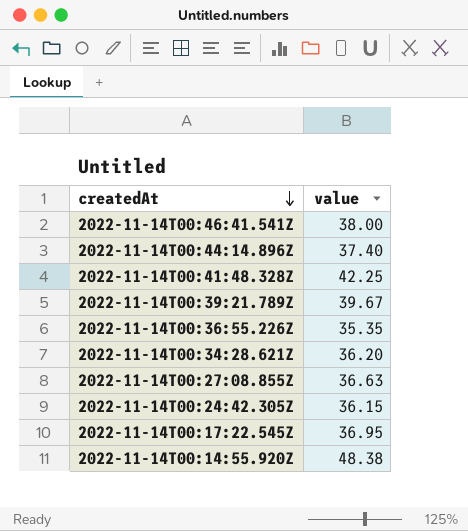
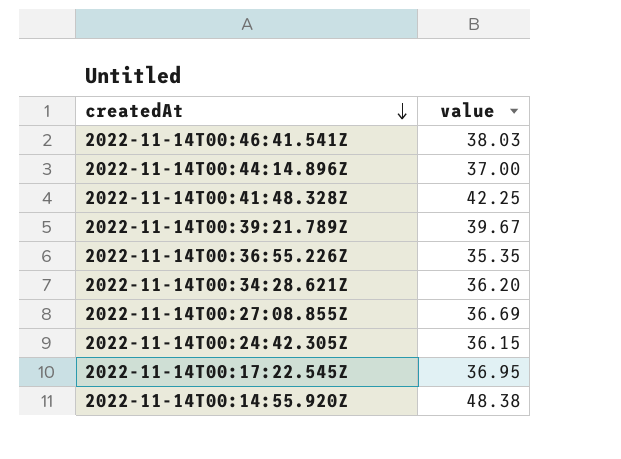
2022-11-14T00:46:41.541Z | value: 38.00 -> 38.03
2022-11-14T00:44:14.896Z | value: 37.40 -> 37.00
2022-11-14T00:27:08.855Z | value: 36.63 -> 36.69

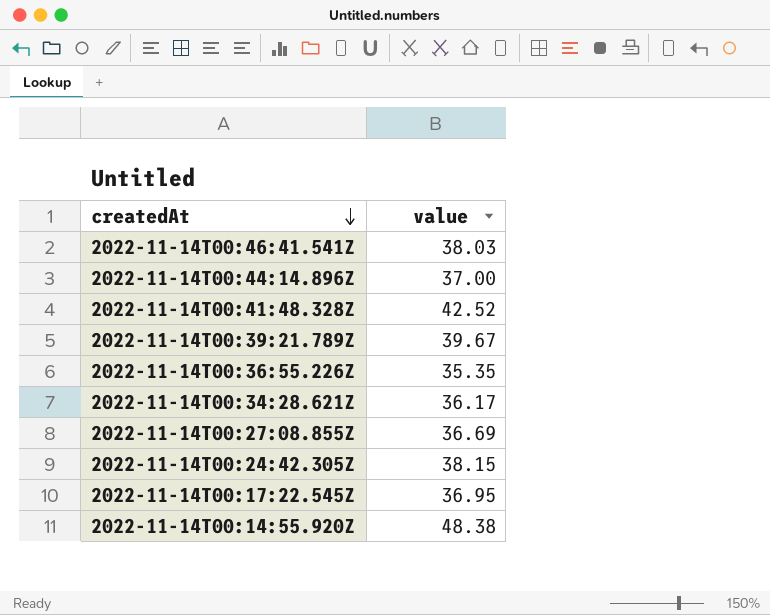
2022-11-14T00:41:48.328Z | value: 42.25 -> 42.52
2022-11-14T00:34:28.621Z | value: 36.20 -> 36.17
2022-11-14T00:24:42.305Z | value: 36.15 -> 38.15

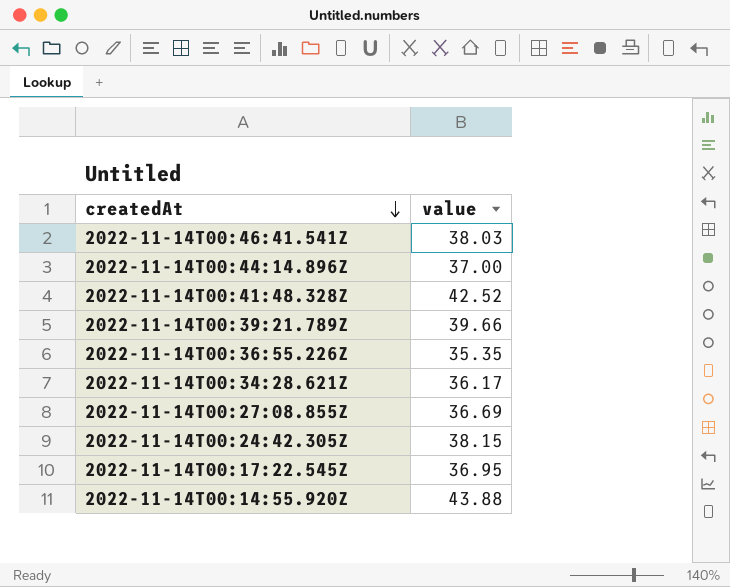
2022-11-14T00:39:21.789Z | value: 39.67 -> 39.66
2022-11-14T00:14:55.920Z | value: 48.38 -> 43.88

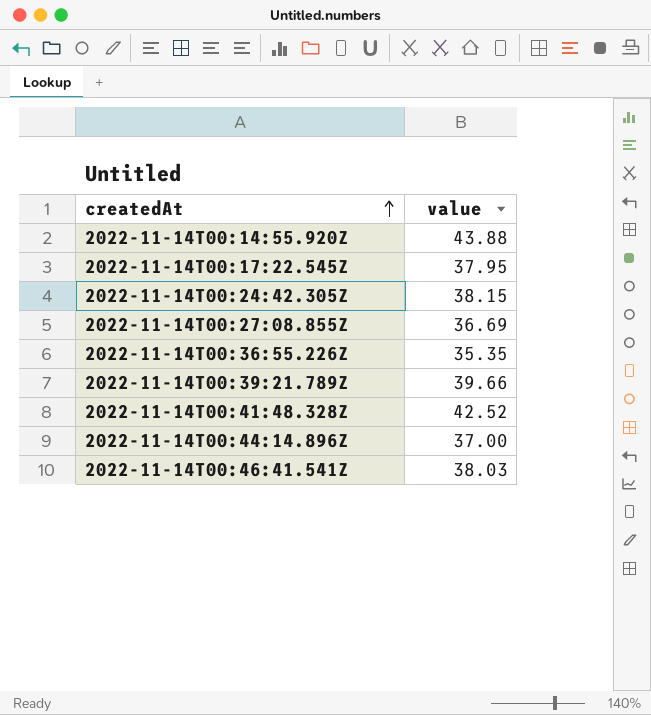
row order: createdAt descending -> createdAt ascending
row 2022-11-14T00:34:28.621Z: 36.17 -> none
2022-11-14T00:17:22.545Z | value: 36.95 -> 37.95

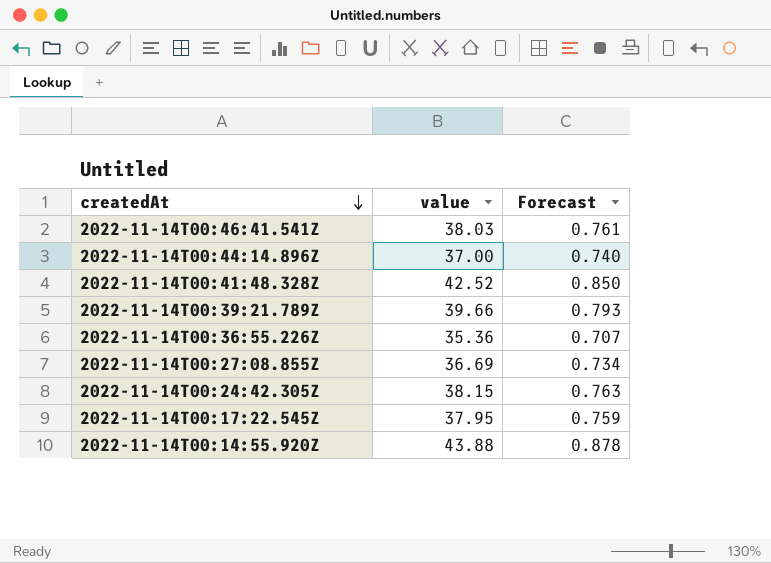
row order: createdAt ascending -> createdAt descending
column Forecast | formula: none -> [value] * 0.02
2022-11-14T00:36:55.226Z | value: 35.35 -> 35.36

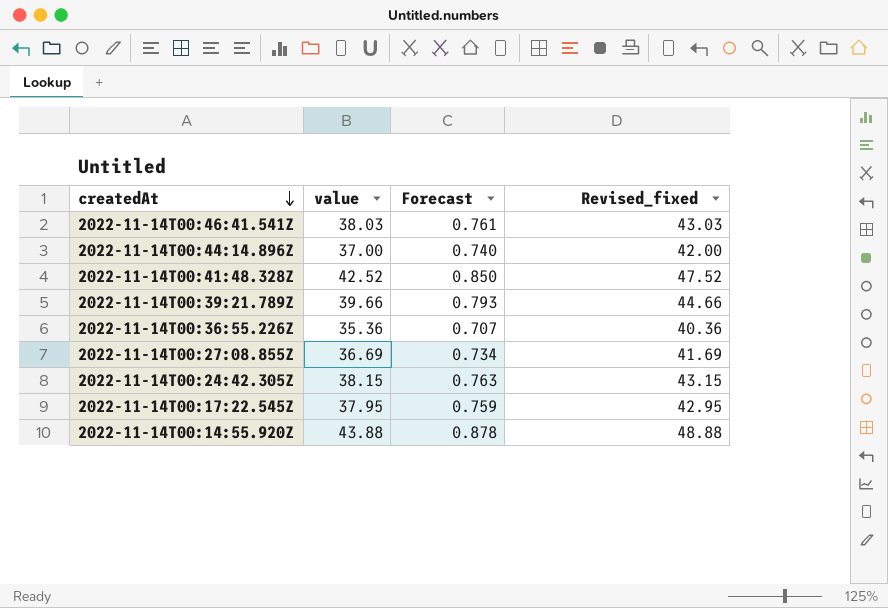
column Revised_fixed | formula: none -> [value] + 5

